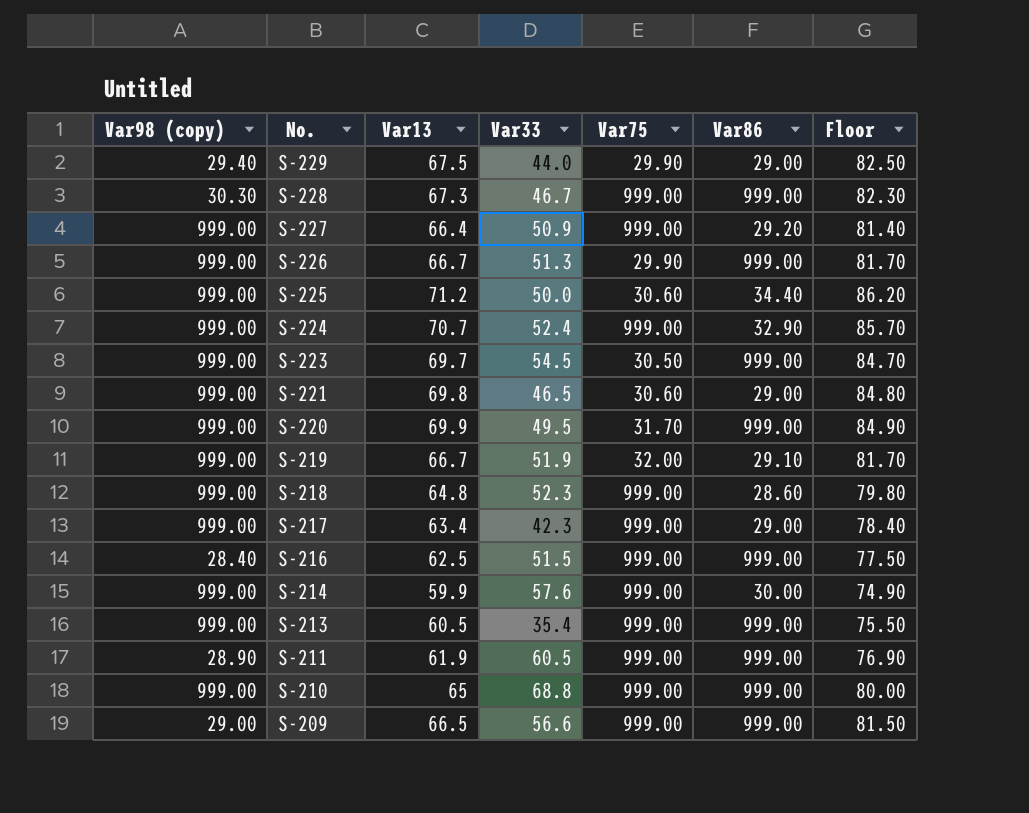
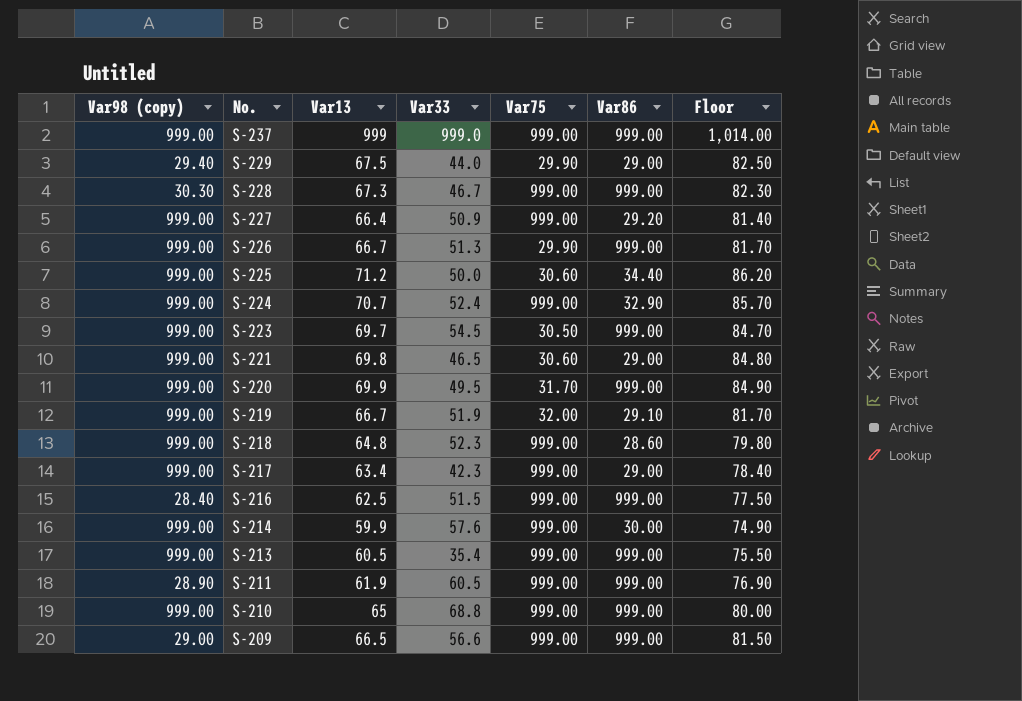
row S-237: none -> 999.00 | 999 | 999.0 | 999.00 | 999.00 | 1,014.00

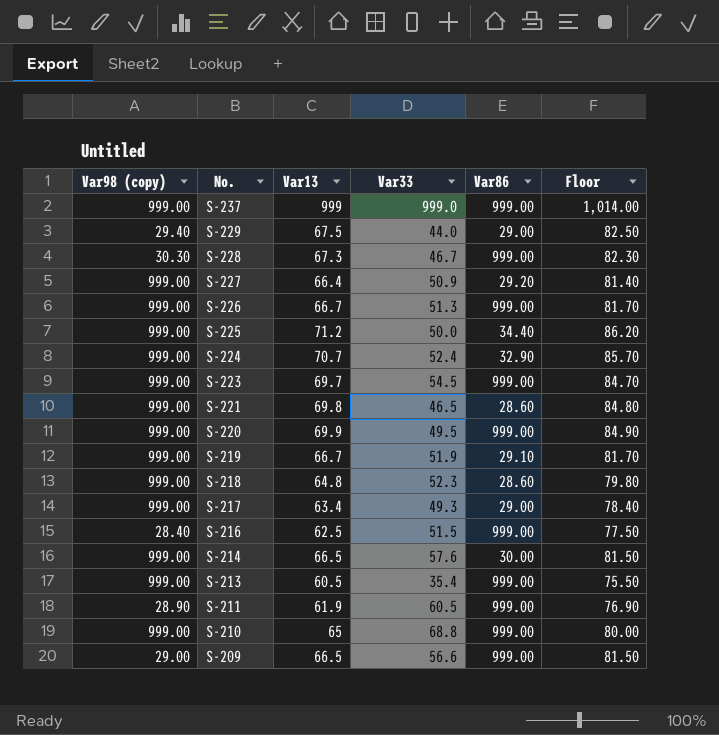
column Var75 | position: 5 -> none
S-221 | Var86: 29.00 -> 28.60
S-217 | Var33: 42.3 -> 49.3
S-214 | Var13: 59.9 -> 66.5
S-214 | Floor: 74.90 -> 81.50

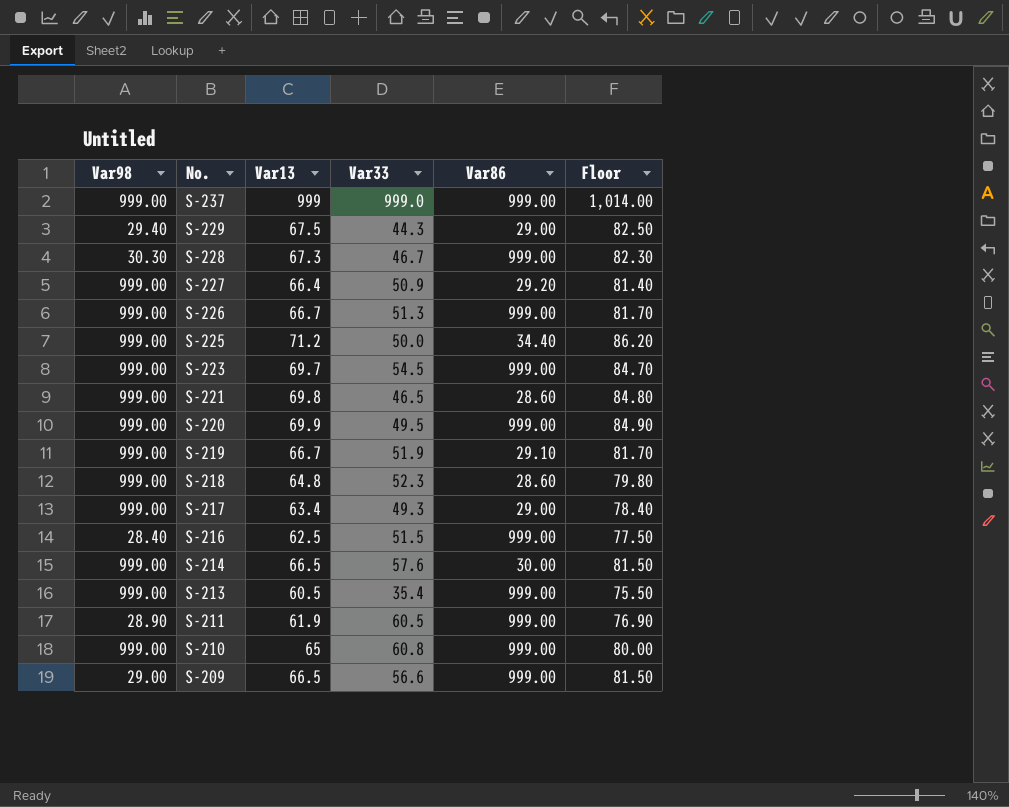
column name: Var98 (copy) -> Var98
row S-224: 999.00 | 70.7 | 52.4 | 32.90 | 85.70 -> none
S-229 | Var33: 44.0 -> 44.3
S-210 | Var33: 68.8 -> 60.8

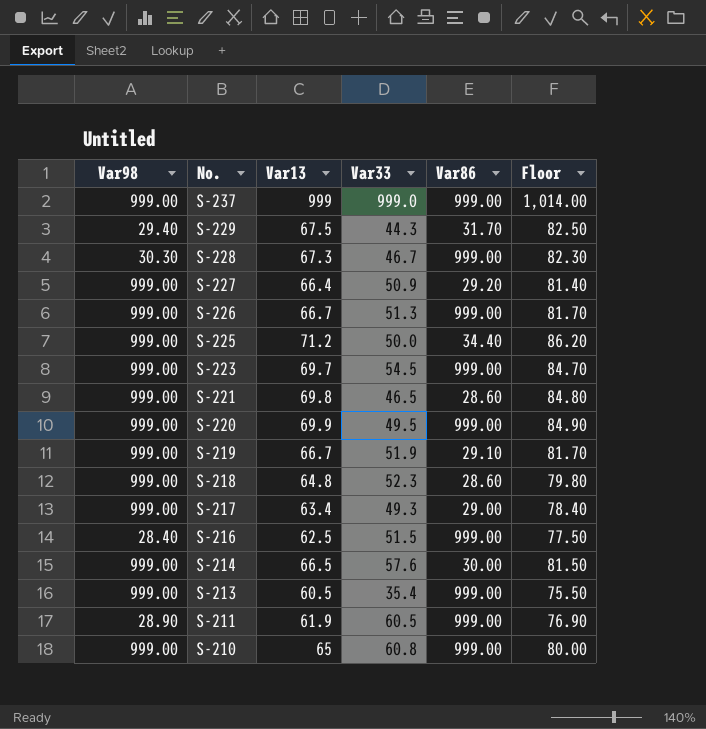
row S-209: 29.00 | 66.5 | 56.6 | 999.00 | 81.50 -> none
S-229 | Var86: 29.00 -> 31.70

